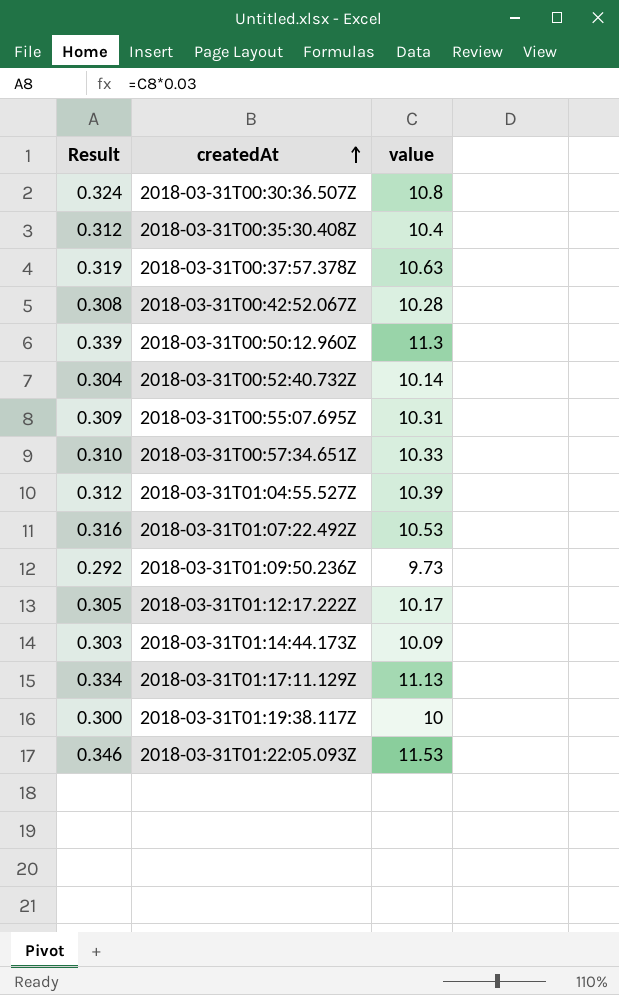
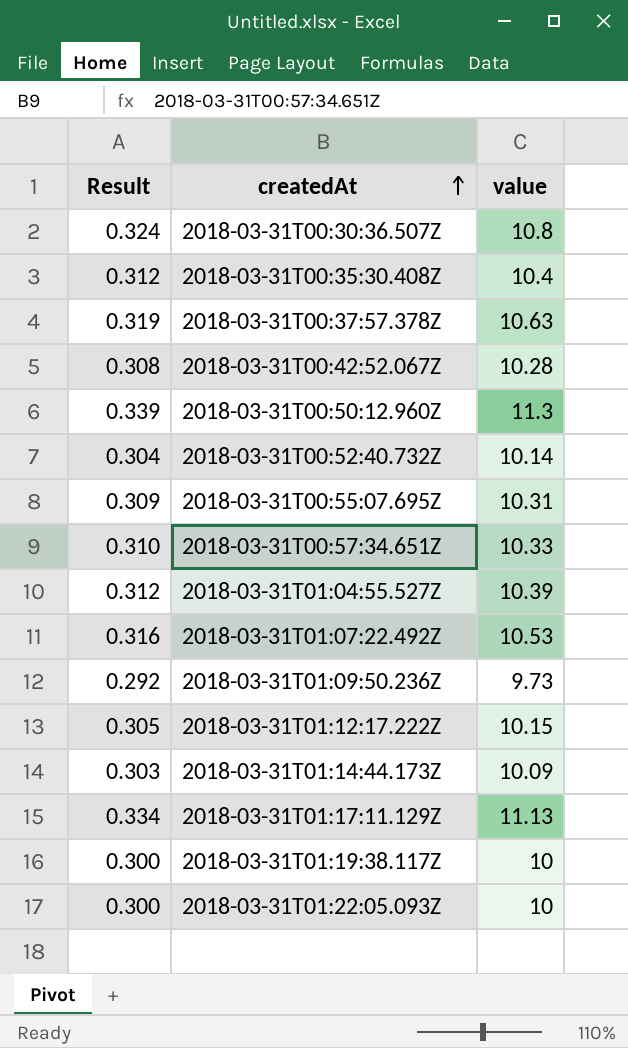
2018-03-31T01:12:17.222Z | value: 10.17 -> 10.15
2018-03-31T01:22:05.093Z | Result: 0.346 -> 0.300
2018-03-31T01:22:05.093Z | value: 11.53 -> 10

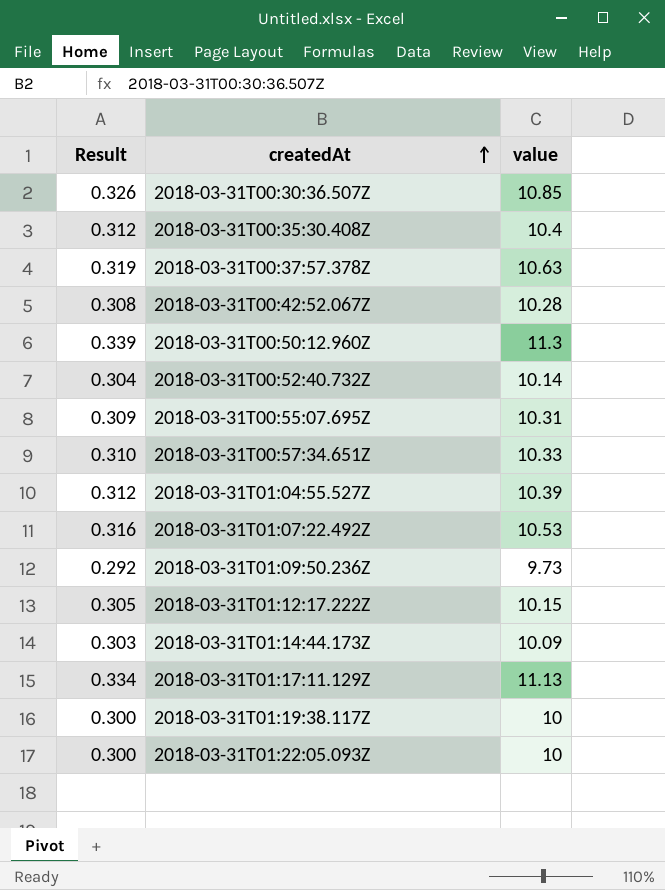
2018-03-31T00:30:36.507Z | Result: 0.324 -> 0.326
2018-03-31T00:30:36.507Z | value: 10.8 -> 10.85

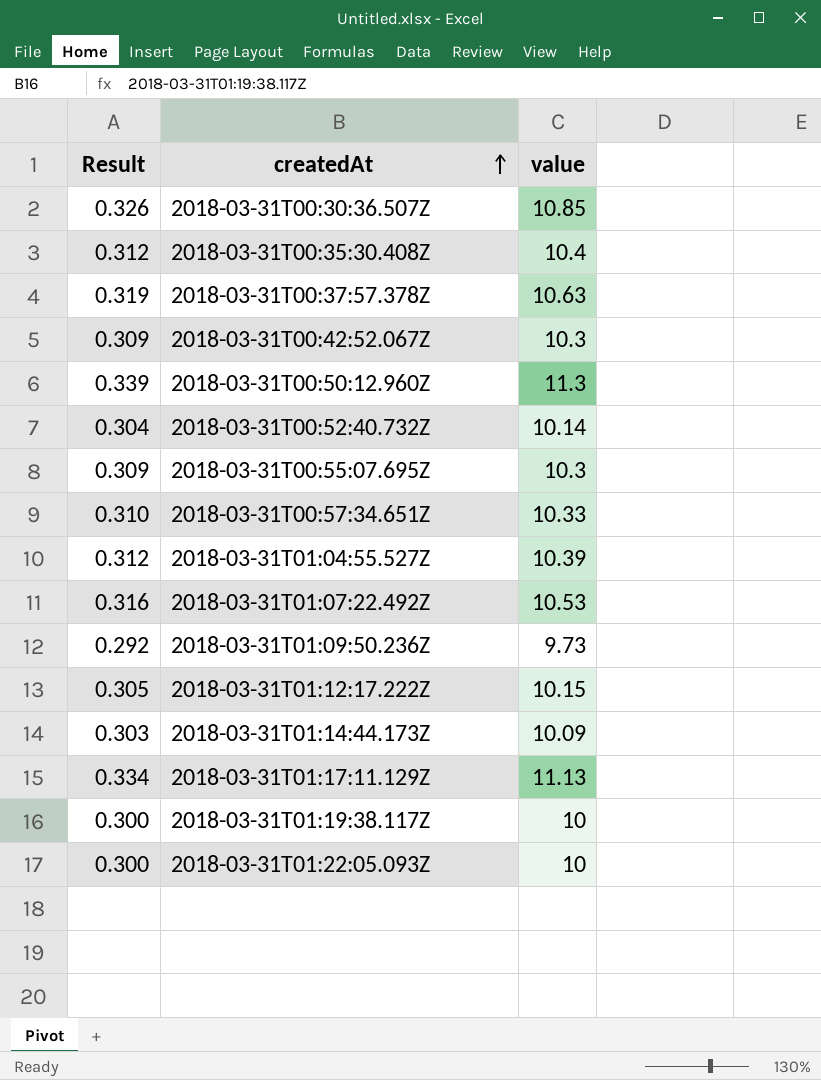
2018-03-31T00:42:52.067Z | Result: 0.308 -> 0.309
2018-03-31T00:42:52.067Z | value: 10.28 -> 10.3
2018-03-31T00:55:07.695Z | value: 10.31 -> 10.3

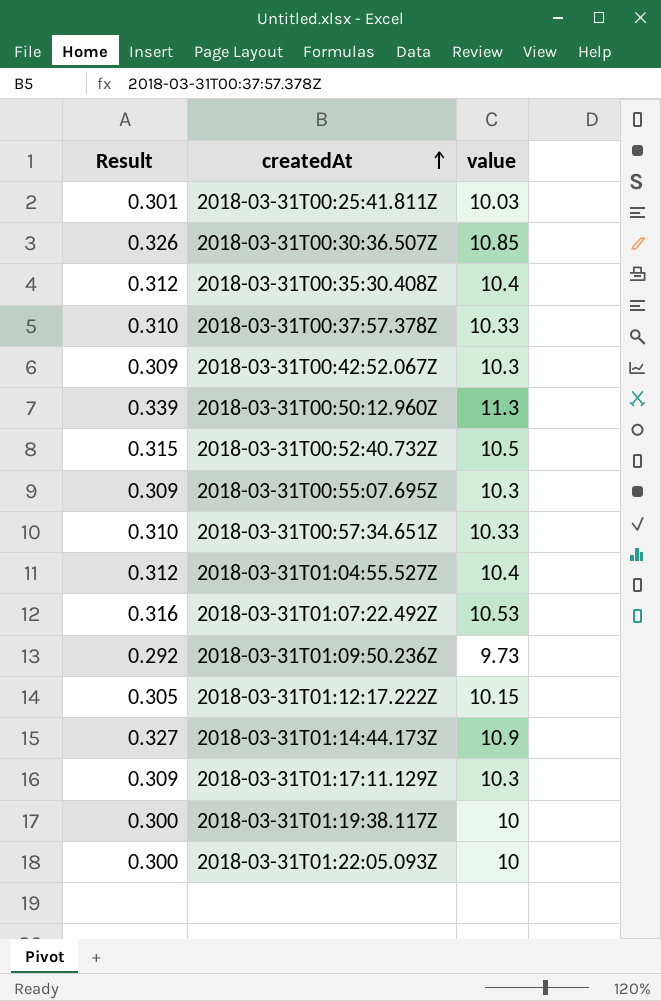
row 2018-03-31T00:25:41.811Z: none -> 0.301 | 10.03
2018-03-31T00:37:57.378Z | Result: 0.319 -> 0.310
2018-03-31T00:37:57.378Z | value: 10.63 -> 10.33
2018-03-31T00:52:40.732Z | Result: 0.304 -> 0.315
2018-03-31T00:52:40.732Z | value: 10.14 -> 10.5
2018-03-31T01:04:55.527Z | value: 10.39 -> 10.4
2018-03-31T01:14:44.173Z | Result: 0.303 -> 0.327
2018-03-31T01:14:44.173Z | value: 10.09 -> 10.9
2018-03-31T01:17:11.129Z | Result: 0.334 -> 0.309
2018-03-31T01:17:11.129Z | value: 11.13 -> 10.3

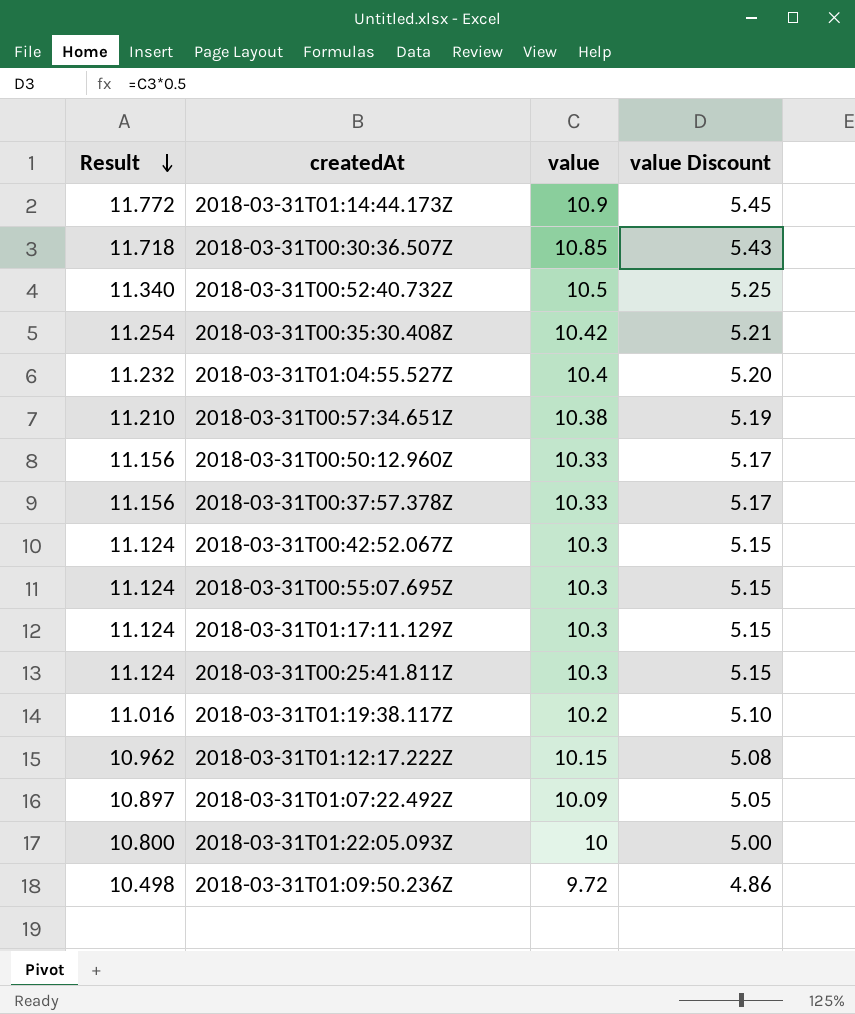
row order: createdAt ascending -> Result descending
column Result | formula: [value] * 0.03 -> [value] * 1.08
column value Discount | formula: none -> [value] * 0.5
2018-03-31T00:35:30.408Z | value: 10.4 -> 10.42
2018-03-31T00:57:34.651Z | value: 10.33 -> 10.38
2018-03-31T00:50:12.960Z | value: 11.3 -> 10.33
2018-03-31T00:25:41.811Z | value: 10.03 -> 10.3
2018-03-31T01:19:38.117Z | value: 10 -> 10.2
2018-03-31T01:07:22.492Z | value: 10.53 -> 10.09
2018-03-31T01:09:50.236Z | value: 9.73 -> 9.72

